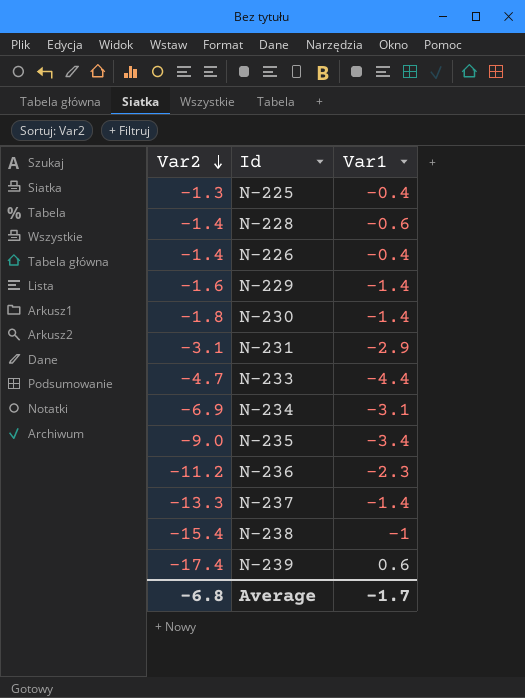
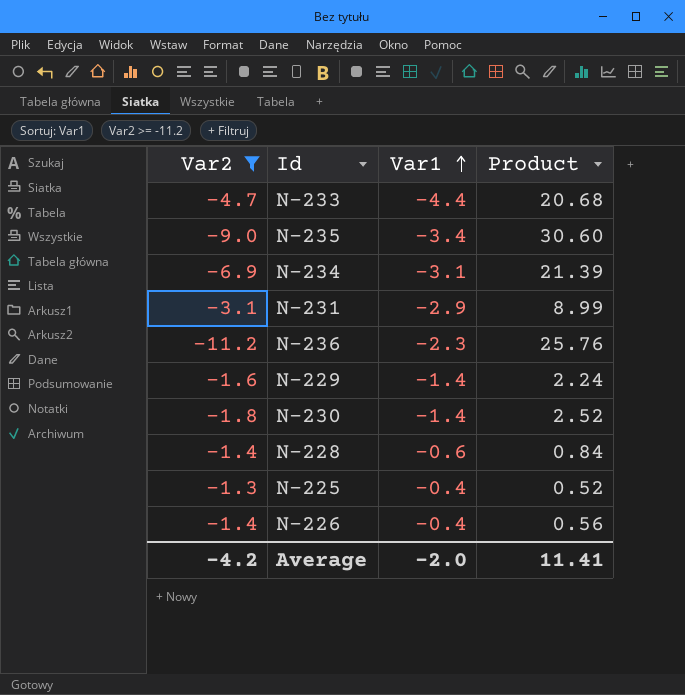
filter: none -> Var2 >= -11.2
row order: Var2 descending -> Var1 ascending
column Product | formula: none -> [Var2] * [Var1]
Average | Var2: -6.8 -> -4.2
Average | Var1: -1.7 -> -2.0

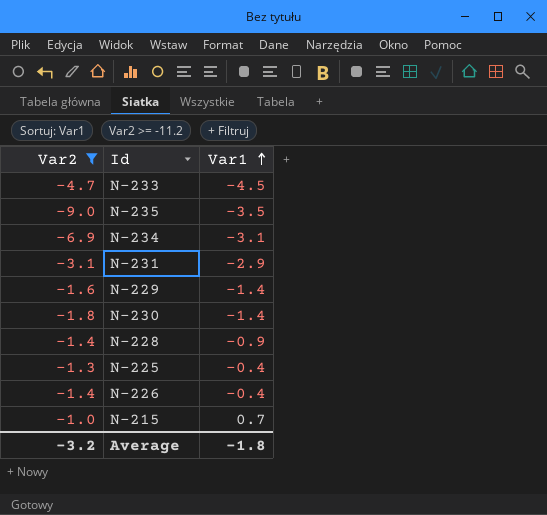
column Product | formula: [Var2] * [Var1] -> none
row N-236: -11.2 | -2.3 | 25.76 -> none
N-233 | Var1: -4.4 -> -4.5
N-235 | Var1: -3.4 -> -3.5
N-228 | Var1: -0.6 -> -0.9
row N-215: none -> -1.0 | 0.7
Average | Var2: -4.2 -> -3.2
Average | Var1: -2.0 -> -1.8

